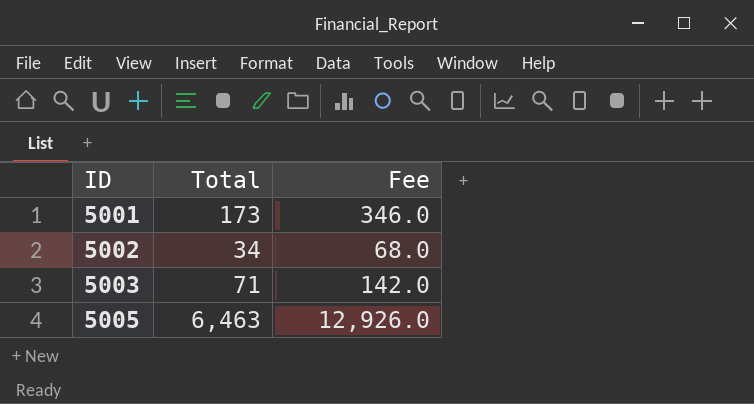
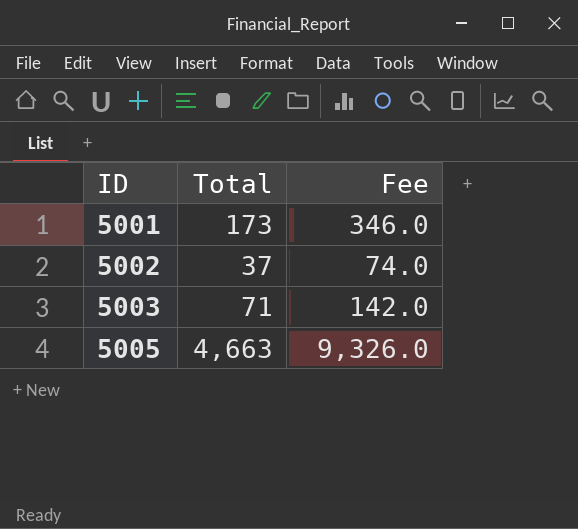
5002 | Total: 34 -> 37
5002 | Fee: 68.0 -> 74.0
5005 | Total: 6,463 -> 4,663
5005 | Fee: 12,926.0 -> 9,326.0

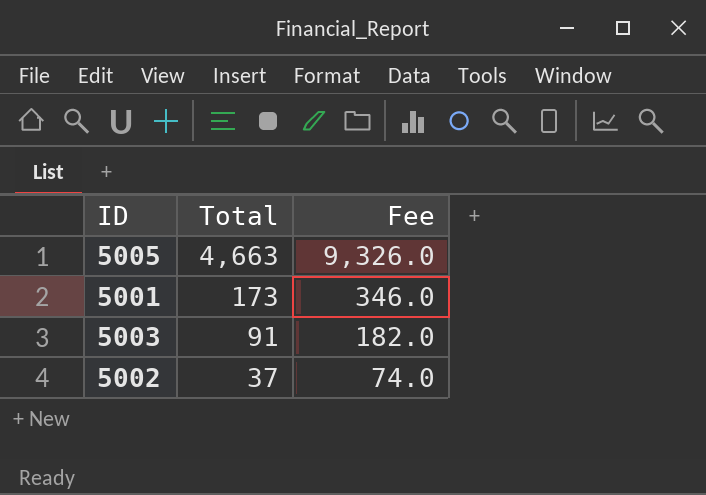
row order: ID ascending -> Total descending
5003 | Total: 71 -> 91
5003 | Fee: 142.0 -> 182.0

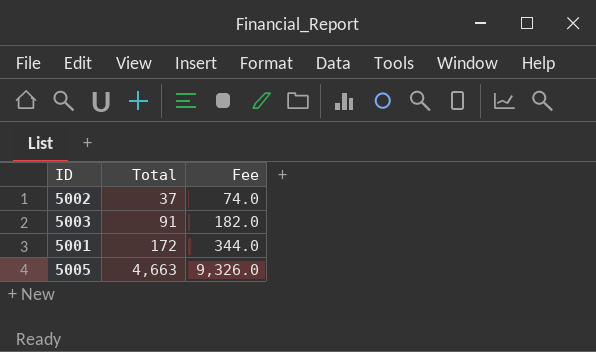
row order: Total descending -> Total ascending
5001 | Total: 173 -> 172
5001 | Fee: 346.0 -> 344.0

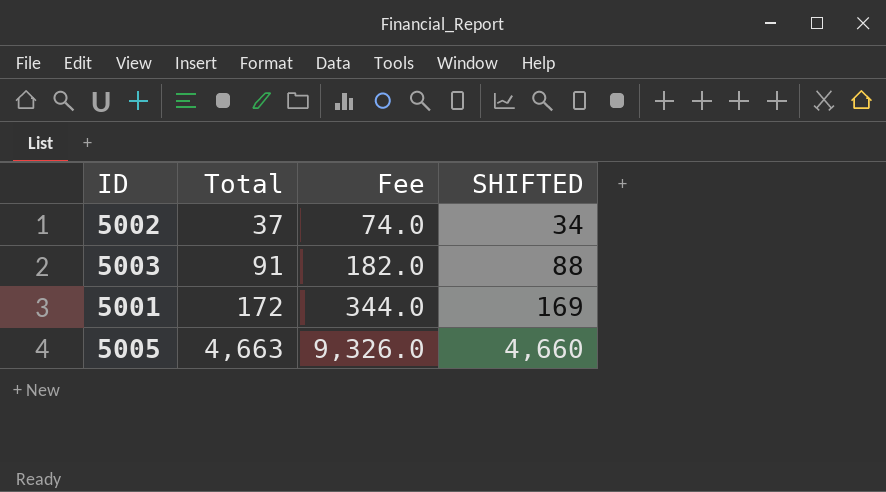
column SHIFTED | formula: none -> [Total] - 3

